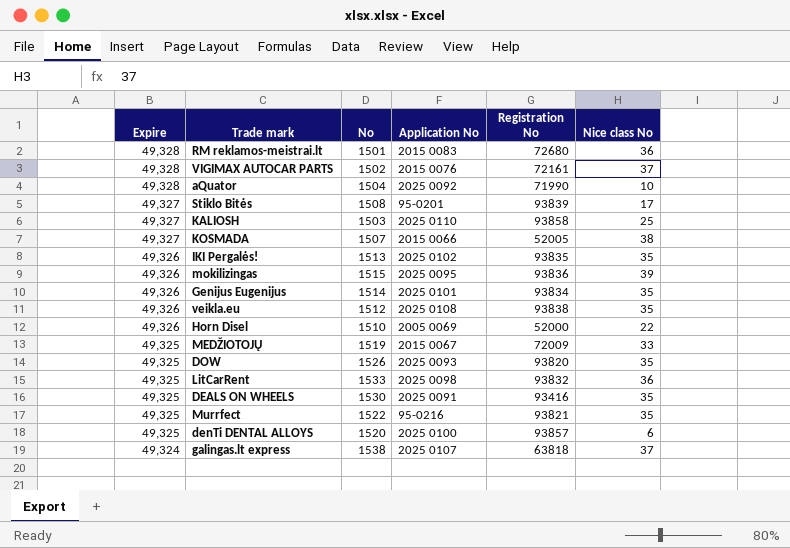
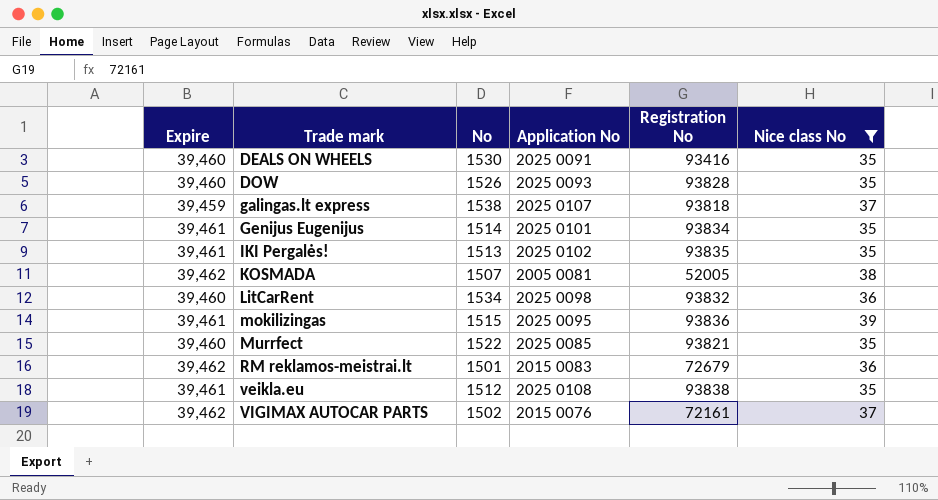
filter: none -> Nice class No >= 35
row order: Expire descending -> Trade mark ascending
DEALS ON WHEELS | Expire: 49,325 -> 39,460
DOW | Expire: 49,325 -> 39,460
DOW | Registration No: 93820 -> 93828
galingas.lt express | Expire: 49,324 -> 39,459
galingas.lt express | Registration No: 63818 -> 93818
Genijus Eugenijus | Expire: 49,326 -> 39,461
IKI Pergalės! | Expire: 49,326 -> 39,461
KOSMADA | Expire: 49,327 -> 39,462
KOSMADA | Application No: 2015 0066 -> 2005 0081
LitCarRent | Expire: 49,325 -> 39,460
LitCarRent | No: 1533 -> 1534
mokilizingas | Expire: 49,326 -> 39,461
Murrfect | Expire: 49,325 -> 39,460
Murrfect | Application No: 95-0216 -> 2025 0085
RM reklamos-meistrai.lt | Expire: 49,328 -> 39,462
RM reklamos-meistrai.lt | Registration No: 72680 -> 72679
veikla.eu | Expire: 49,326 -> 39,461
VIGIMAX AUTOCAR PARTS | Expire: 49,328 -> 39,462

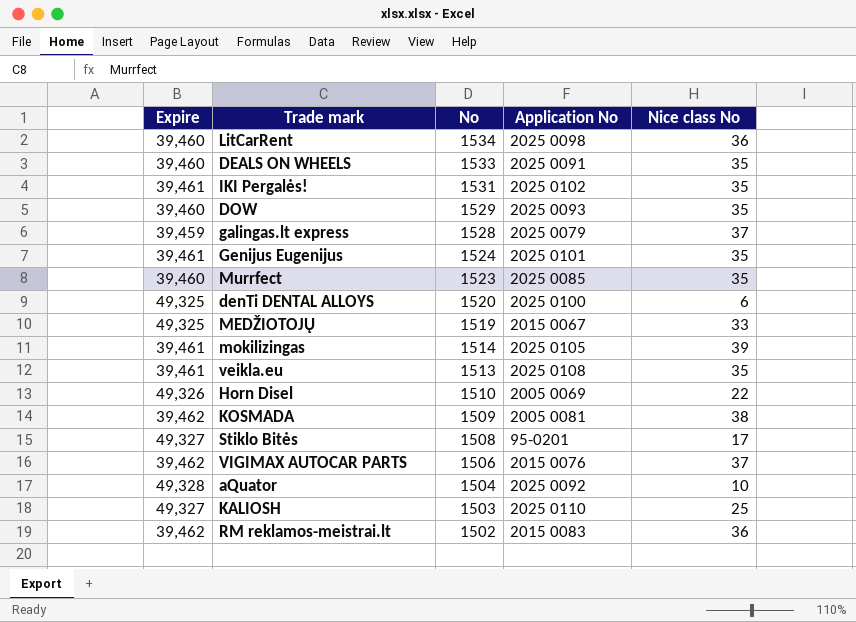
filter: Nice class No >= 35 -> none
row order: Trade mark ascending -> No descending
column Registration No | position: 5 -> none
DEALS ON WHEELS | No: 1530 -> 1533
IKI Pergalės! | No: 1513 -> 1531
DOW | No: 1526 -> 1529
galingas.lt express | No: 1538 -> 1528
galingas.lt express | Application No: 2025 0107 -> 2025 0079
Genijus Eugenijus | No: 1514 -> 1524
Murrfect | No: 1522 -> 1523
mokilizingas | No: 1515 -> 1514
mokilizingas | Application No: 2025 0095 -> 2025 0105
veikla.eu | No: 1512 -> 1513
KOSMADA | No: 1507 -> 1509
VIGIMAX AUTOCAR PARTS | No: 1502 -> 1506
RM reklamos-meistrai.lt | No: 1501 -> 1502

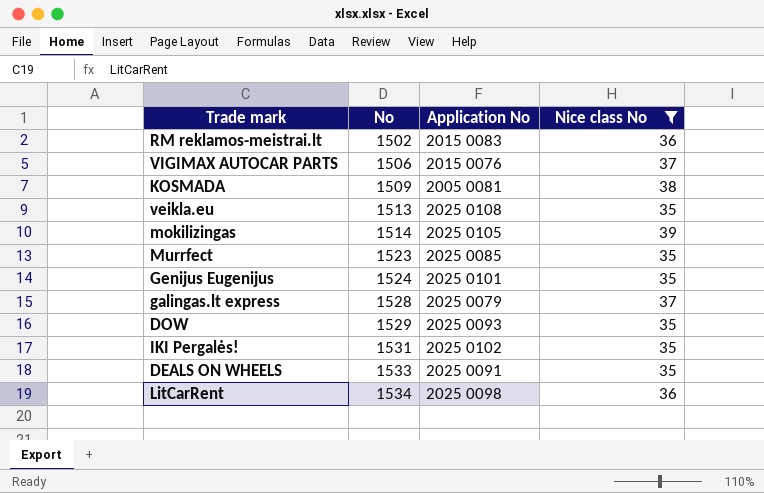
filter: none -> Nice class No >= 35
row order: No descending -> No ascending
column Expire | position: 1 -> none

